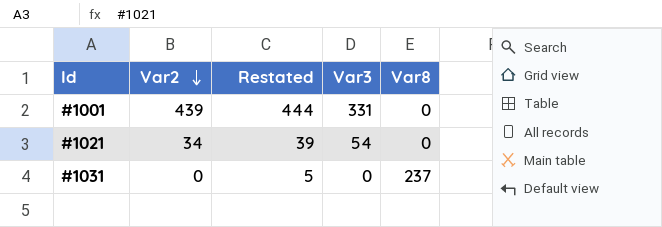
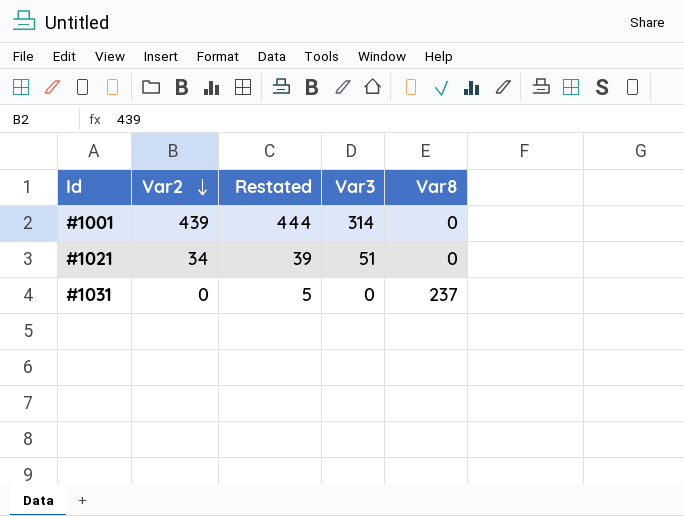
#1001 | Var3: 331 -> 314
#1021 | Var3: 54 -> 51

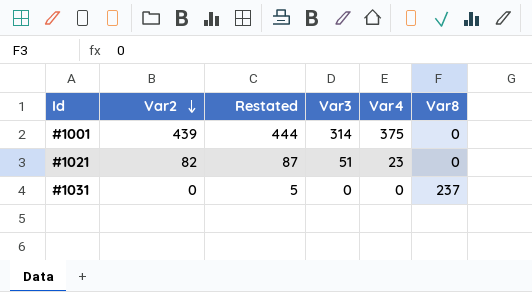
column Var4 | position: none -> 5
#1021 | Var2: 34 -> 82
#1021 | Restated: 39 -> 87

